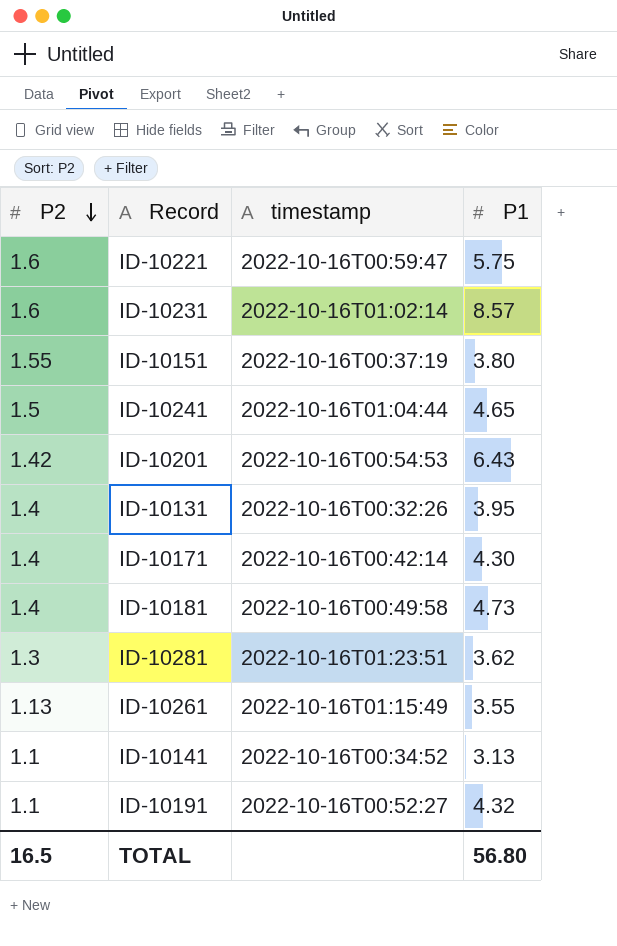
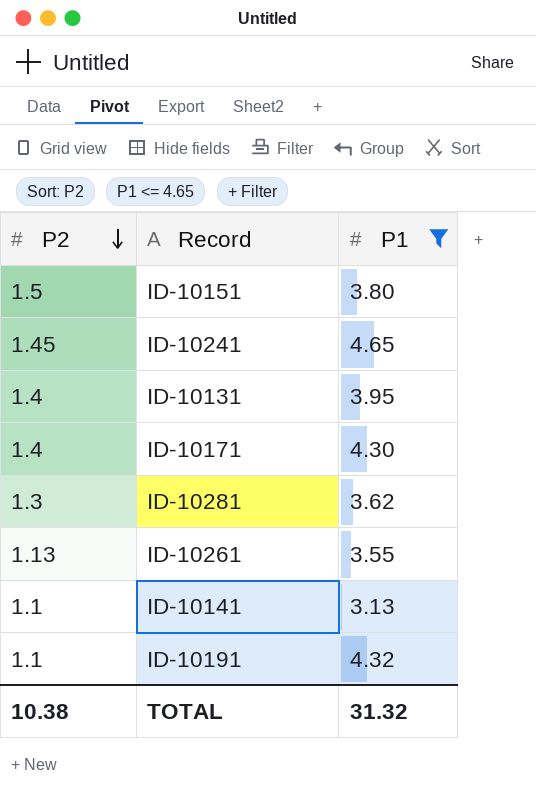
filter: none -> P1 <= 4.65
column timestamp | position: 3 -> none
ID-10151 | P2: 1.55 -> 1.5
ID-10241 | P2: 1.5 -> 1.45
TOTAL | P2: 16.5 -> 10.38
TOTAL | P1: 56.80 -> 31.32

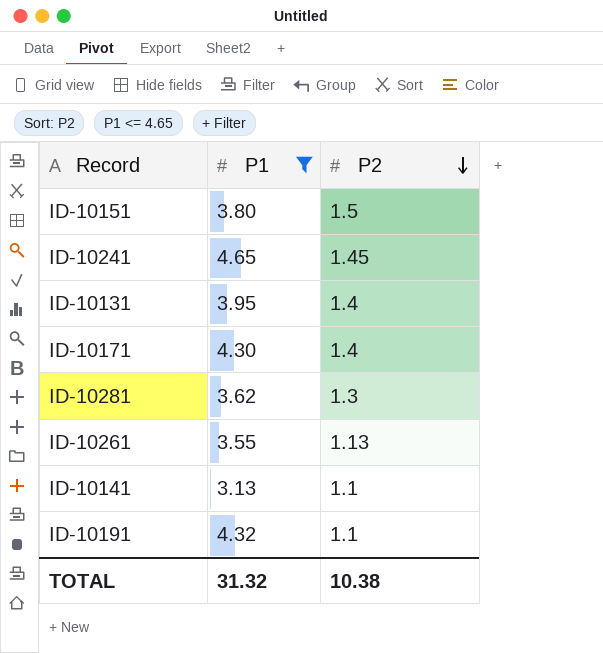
column P2 | position: 1 -> 3

